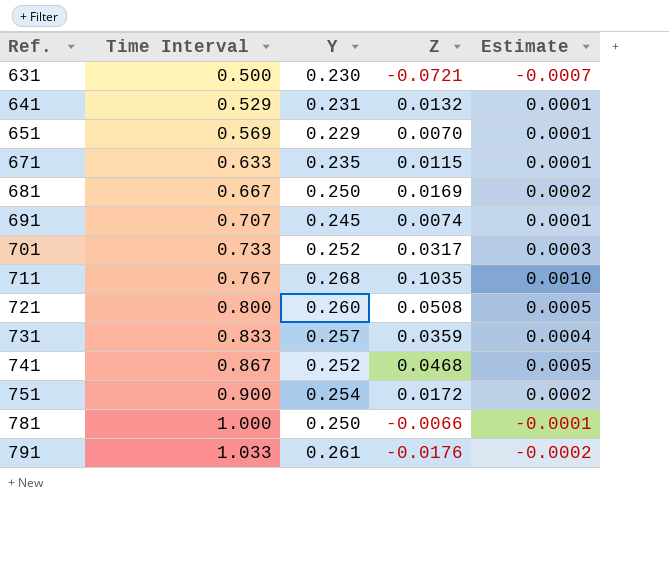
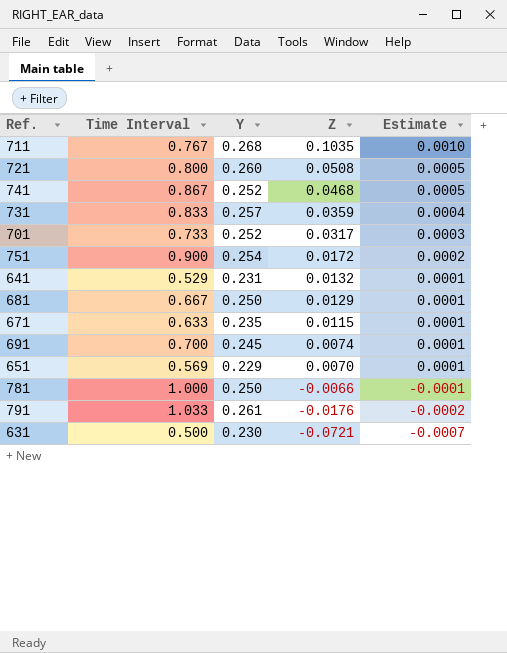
row order: Ref. ascending -> Z descending
681 | Z: 0.0169 -> 0.0129
681 | Estimate: 0.0002 -> 0.0001
691 | Time Interval: 0.707 -> 0.700

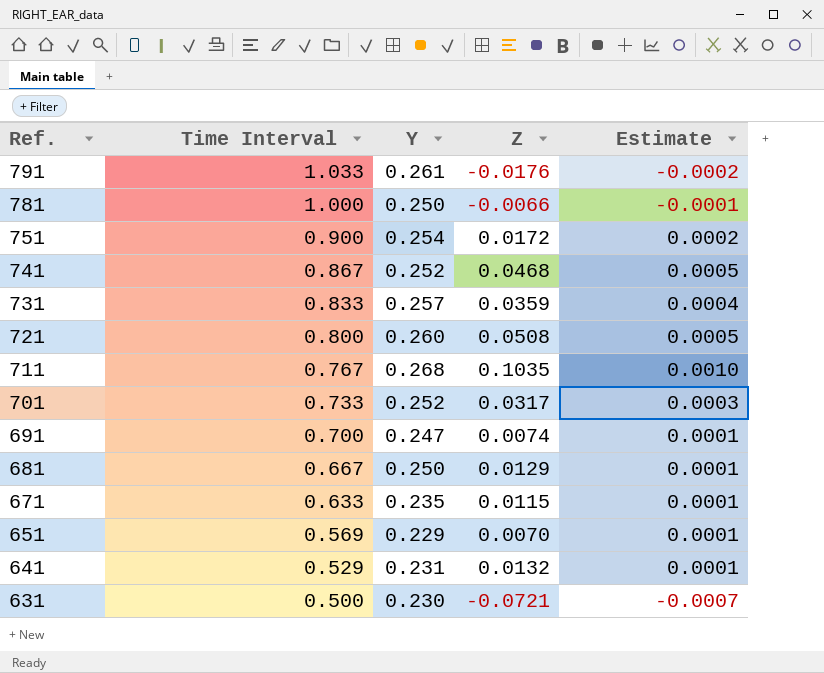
row order: Z descending -> Ref. descending
691 | Y: 0.245 -> 0.247

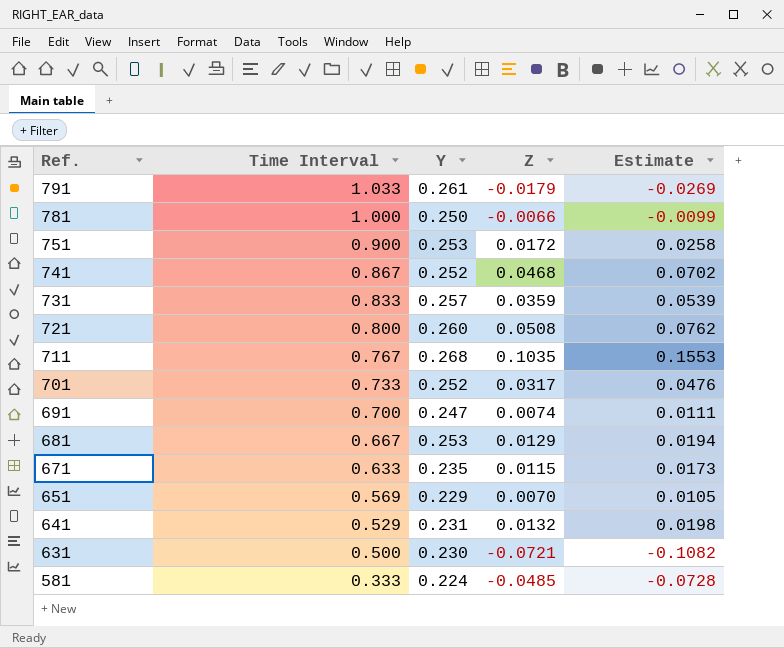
column Estimate | formula: [Z] * 0.01 -> [Z] * 1.5
791 | Z: -0.0176 -> -0.0179
751 | Y: 0.254 -> 0.253
681 | Y: 0.250 -> 0.253
row 581: none -> 0.333 | 0.224 | -0.0485 | -0.0728

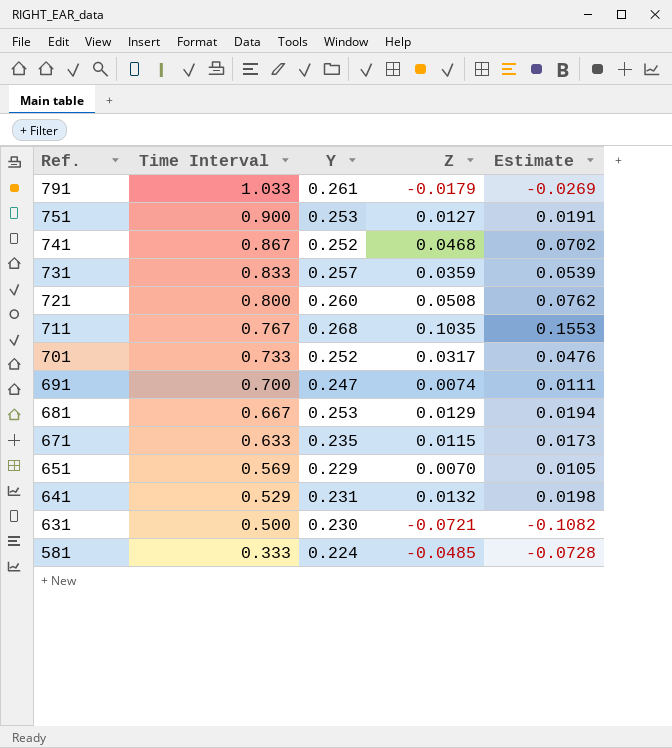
row 781: 1.000 | 0.250 | -0.0066 | -0.0099 -> none
751 | Z: 0.0172 -> 0.0127
751 | Estimate: 0.0258 -> 0.0191

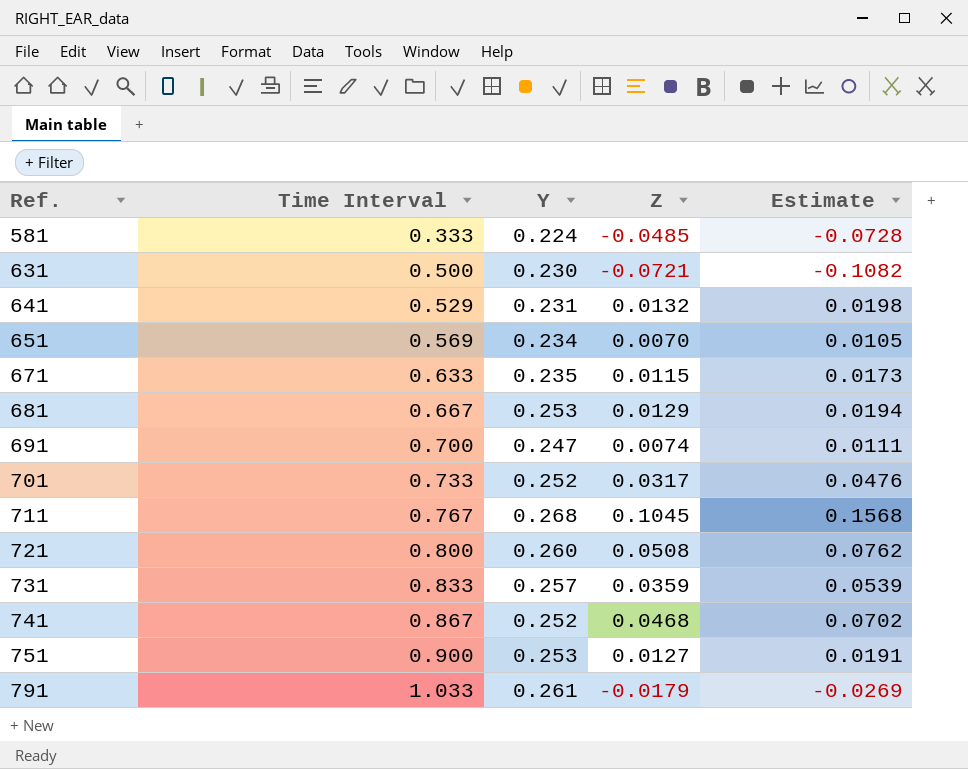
row order: Ref. descending -> Ref. ascending
651 | Y: 0.229 -> 0.234
711 | Z: 0.1035 -> 0.1045
711 | Estimate: 0.1553 -> 0.1568

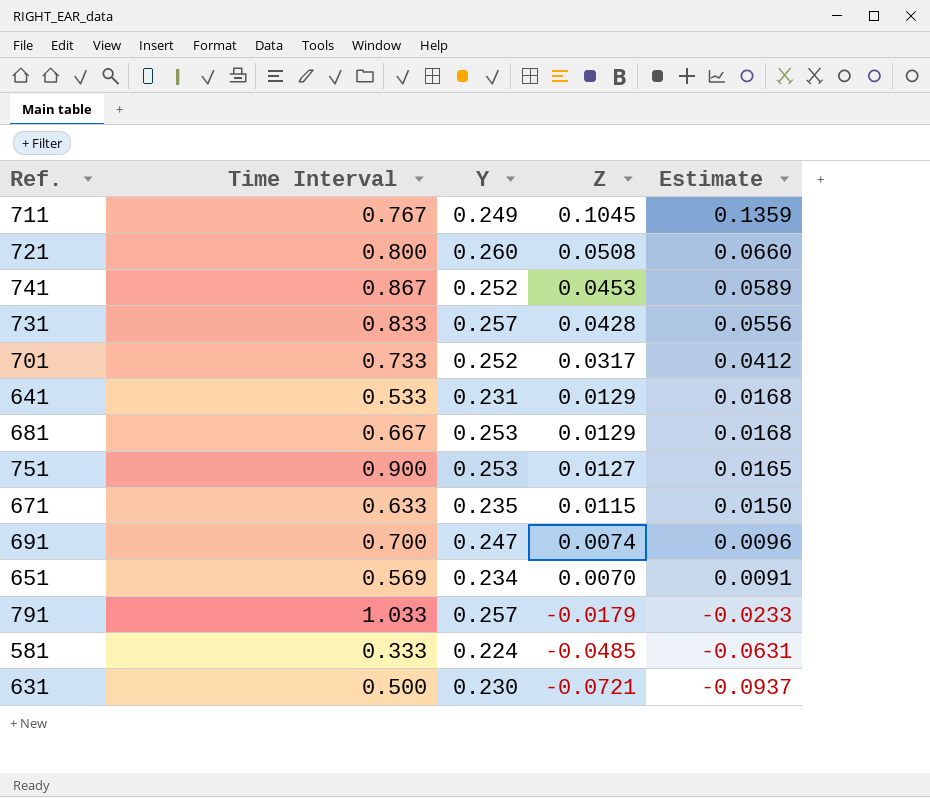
row order: Ref. ascending -> Z descending
column Estimate | formula: [Z] * 1.5 -> [Z] * 1.3
711 | Y: 0.268 -> 0.249
741 | Z: 0.0468 -> 0.0453
731 | Z: 0.0359 -> 0.0428
641 | Time Interval: 0.529 -> 0.533
641 | Z: 0.0132 -> 0.0129
791 | Y: 0.261 -> 0.257

